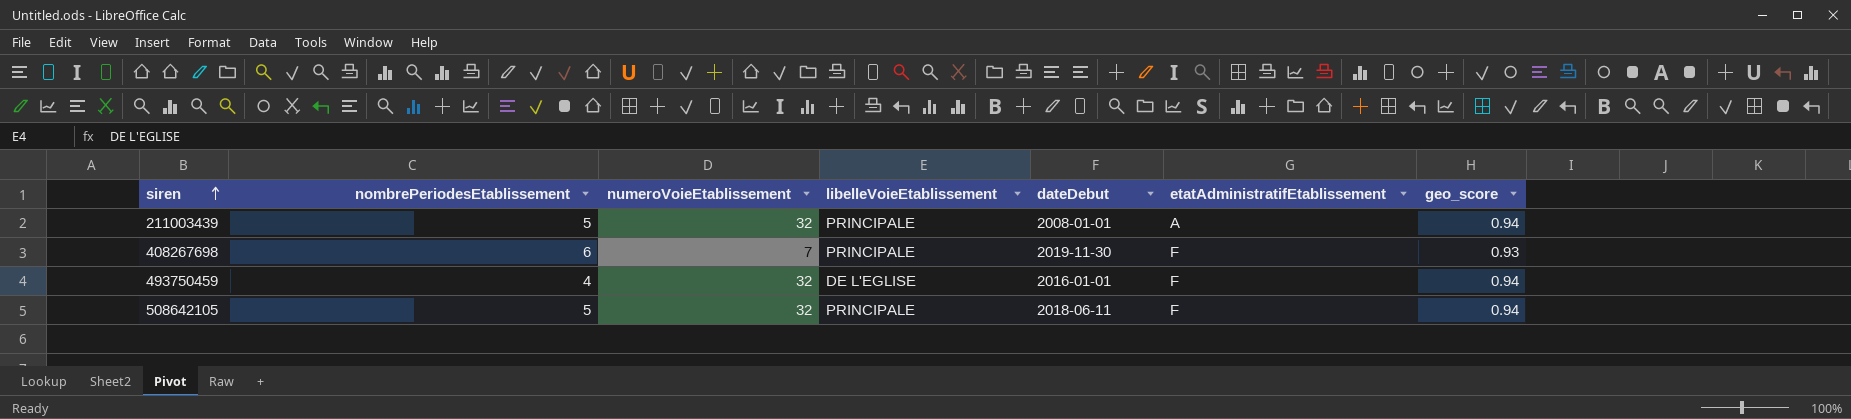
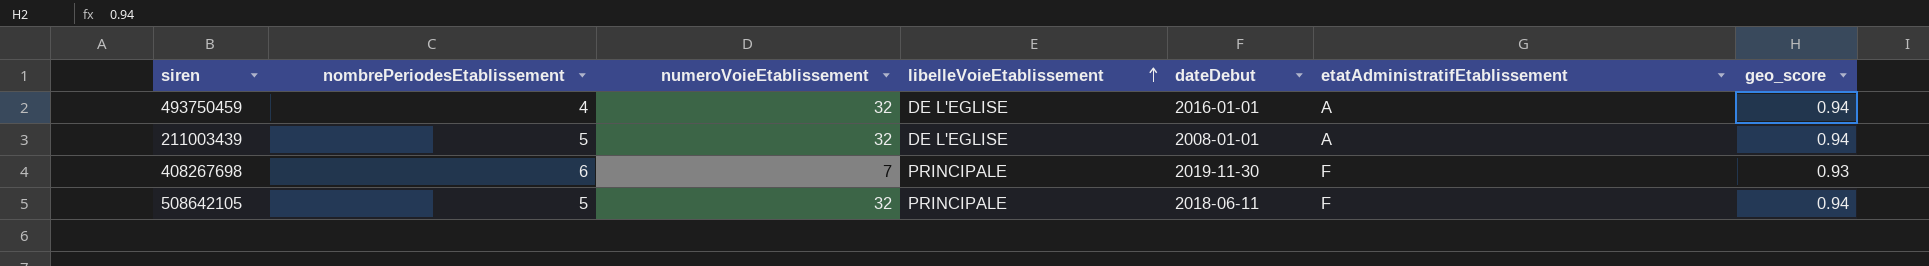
row order: siren ascending -> libelleVoieEtablissement ascending
493750459 | etatAdministratifEtablissement: F -> A
211003439 | libelleVoieEtablissement: PRINCIPALE -> DE L'EGLISE

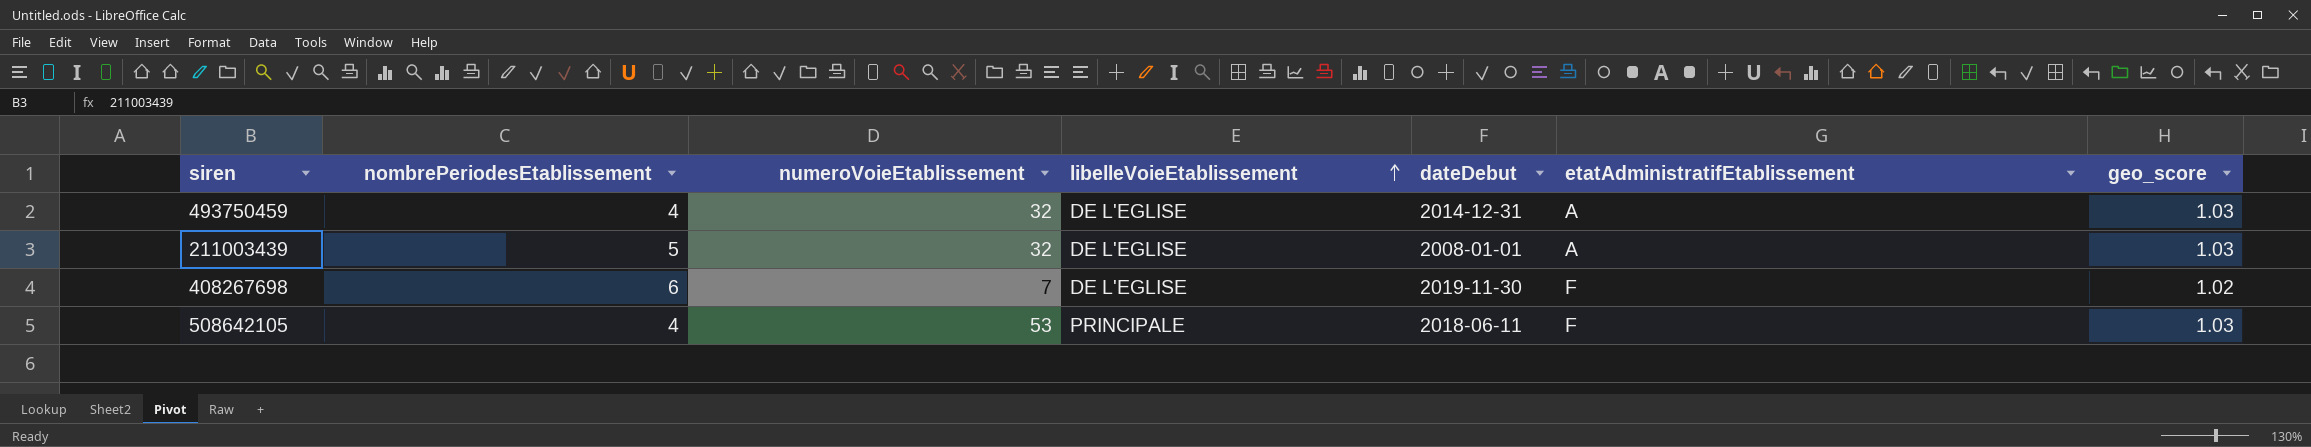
493750459 | dateDebut: 2016-01-01 -> 2014-12-31
493750459 | geo_score: 0.94 -> 1.03
211003439 | geo_score: 0.94 -> 1.03
408267698 | libelleVoieEtablissement: PRINCIPALE -> DE L'EGLISE
408267698 | geo_score: 0.93 -> 1.02
508642105 | nombrePeriodesEtablissement: 5 -> 4
508642105 | numeroVoieEtablissement: 32 -> 53
508642105 | geo_score: 0.94 -> 1.03

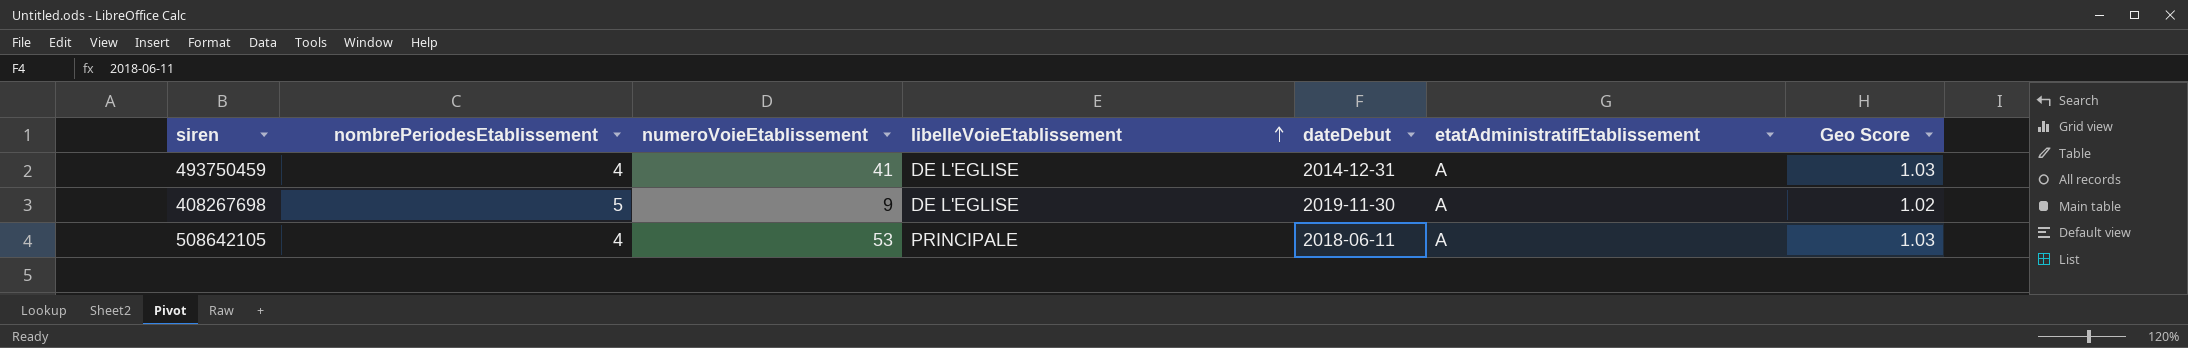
column name: geo_score -> Geo Score
row 211003439: 5 | 32 | DE L'EGLISE | 2008-01-01 | A | 1.03 -> none
493750459 | numeroVoieEtablissement: 32 -> 41
408267698 | nombrePeriodesEtablissement: 6 -> 5
408267698 | numeroVoieEtablissement: 7 -> 9
408267698 | etatAdministratifEtablissement: F -> A
508642105 | etatAdministratifEtablissement: F -> A

